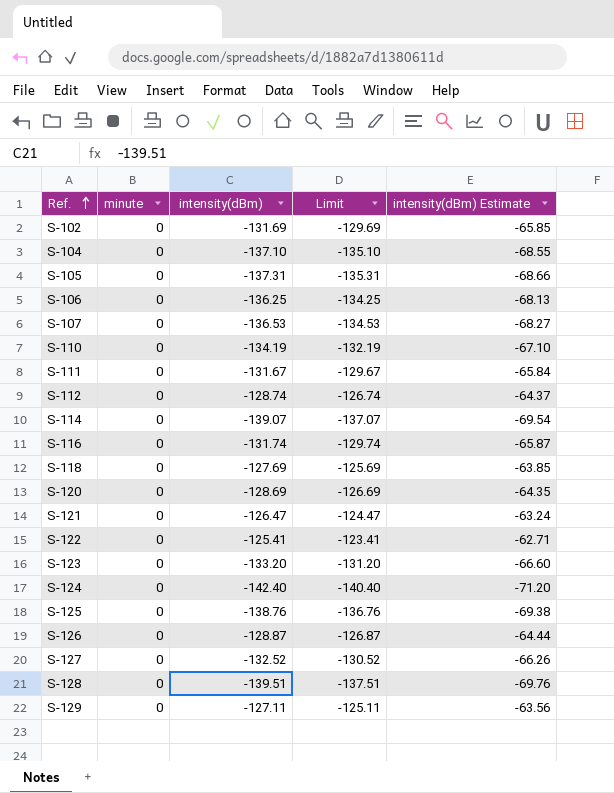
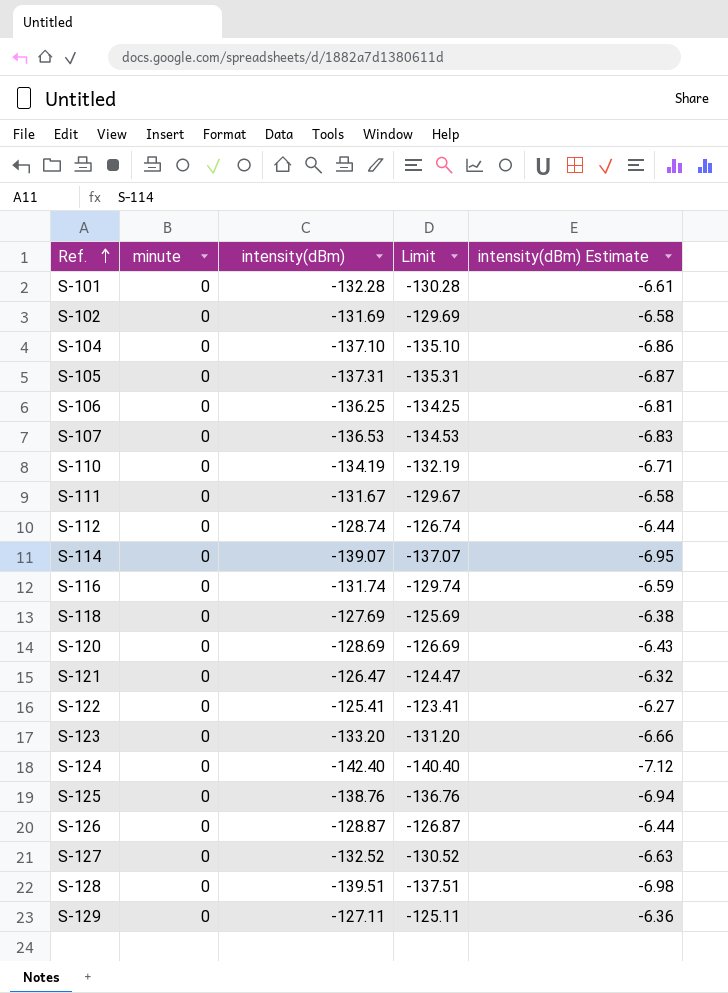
column intensity(dBm) Estimate | formula: [intensity(dBm)] * 0.5 -> [intensity(dBm)] * 0.05
row S-101: none -> 0 | -132.28 | -130.28 | -6.61

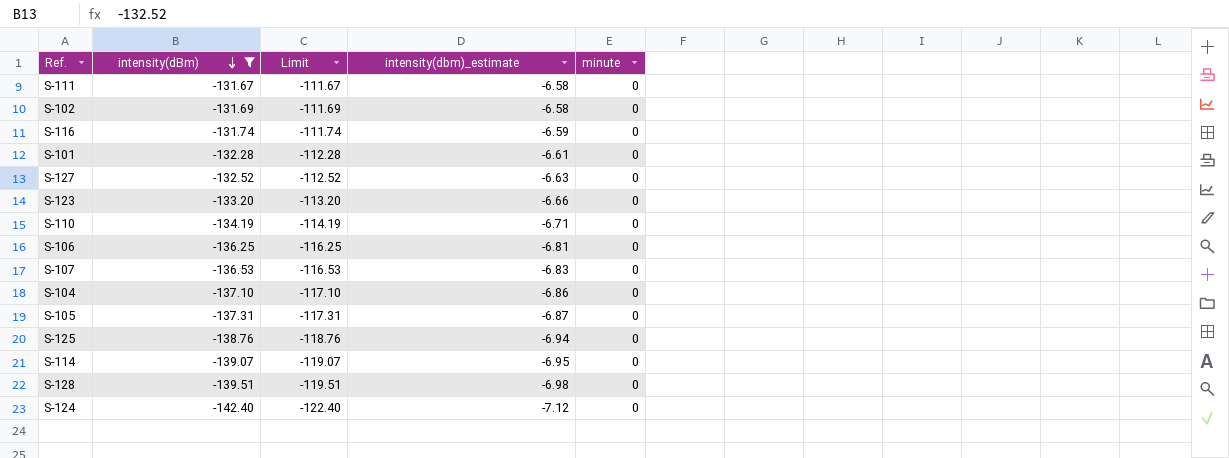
filter: none -> intensity(dBm) <= -131.67
row order: Ref. ascending -> intensity(dBm) descending
column Limit | formula: [intensity(dBm)] + 2 -> [intensity(dBm)] + 20
column name: intensity(dBm) Estimate -> intensity(dbm)_estimate
column minute | position: 2 -> 5

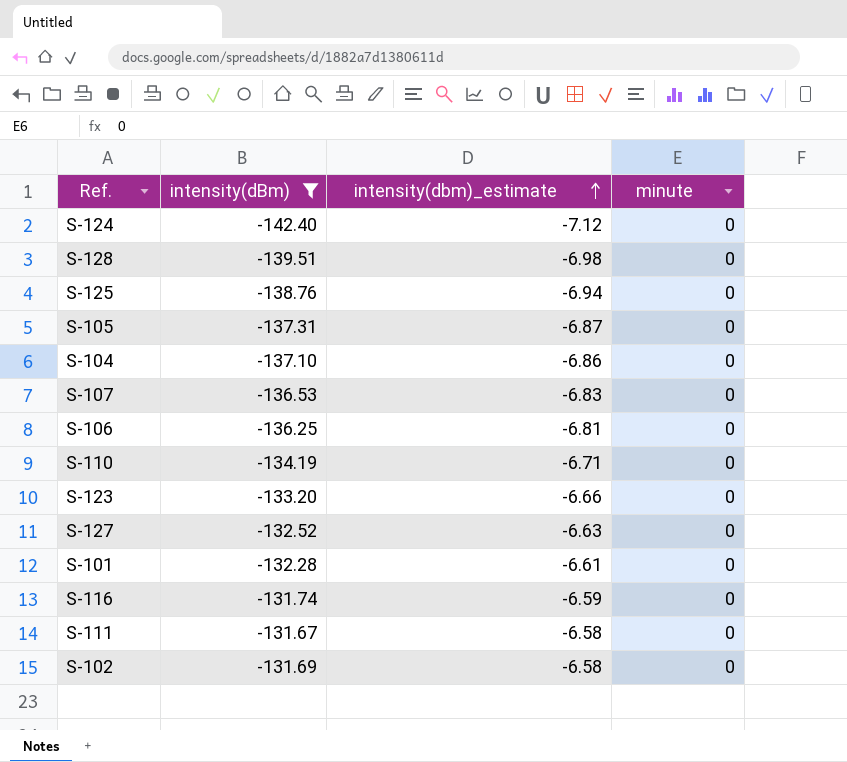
row order: intensity(dBm) descending -> intensity(dbm)_estimate ascending
column Limit | formula: [intensity(dBm)] + 20 -> none
row S-114: -139.07 | -119.07 | -6.95 | 0 -> none

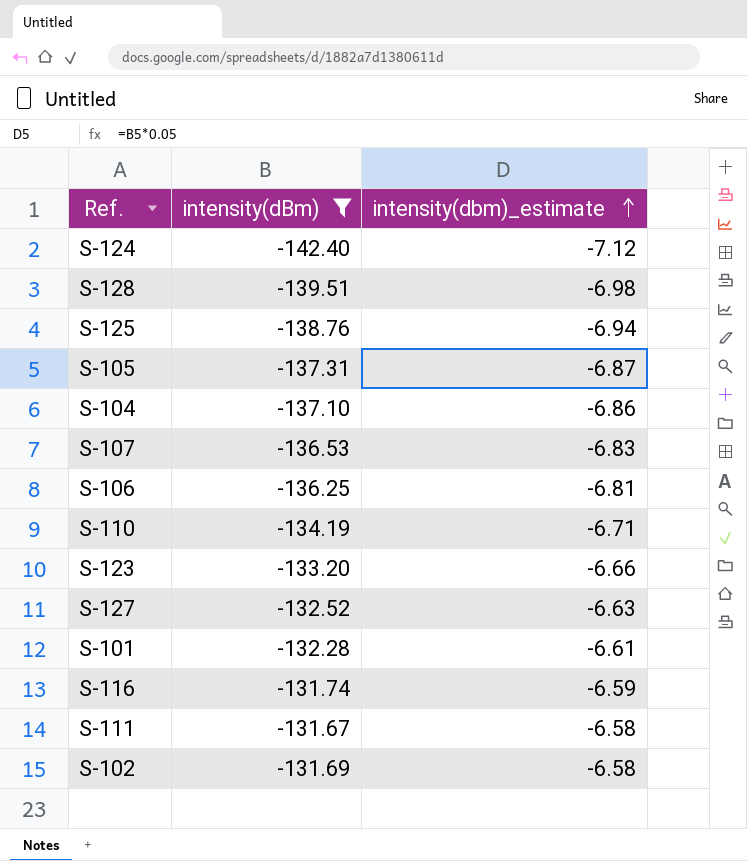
column minute | position: 4 -> none

